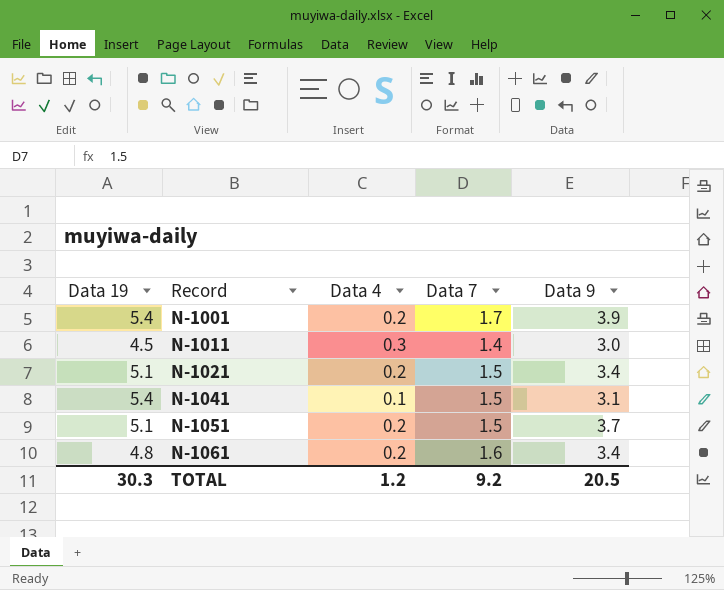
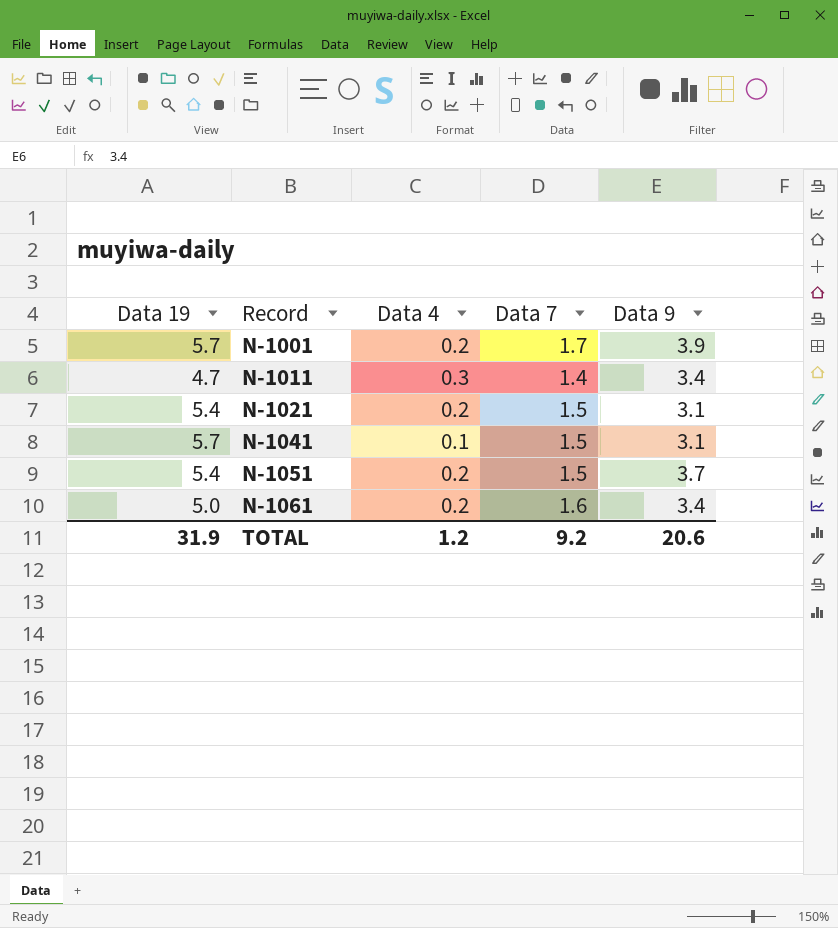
N-1001 | Data 19: 5.4 -> 5.7
N-1011 | Data 19: 4.5 -> 4.7
N-1011 | Data 9: 3.0 -> 3.4
N-1021 | Data 19: 5.1 -> 5.4
N-1021 | Data 9: 3.4 -> 3.1
N-1041 | Data 19: 5.4 -> 5.7
N-1051 | Data 19: 5.1 -> 5.4
N-1061 | Data 19: 4.8 -> 5.0
TOTAL | Data 19: 30.3 -> 31.9
TOTAL | Data 9: 20.5 -> 20.6

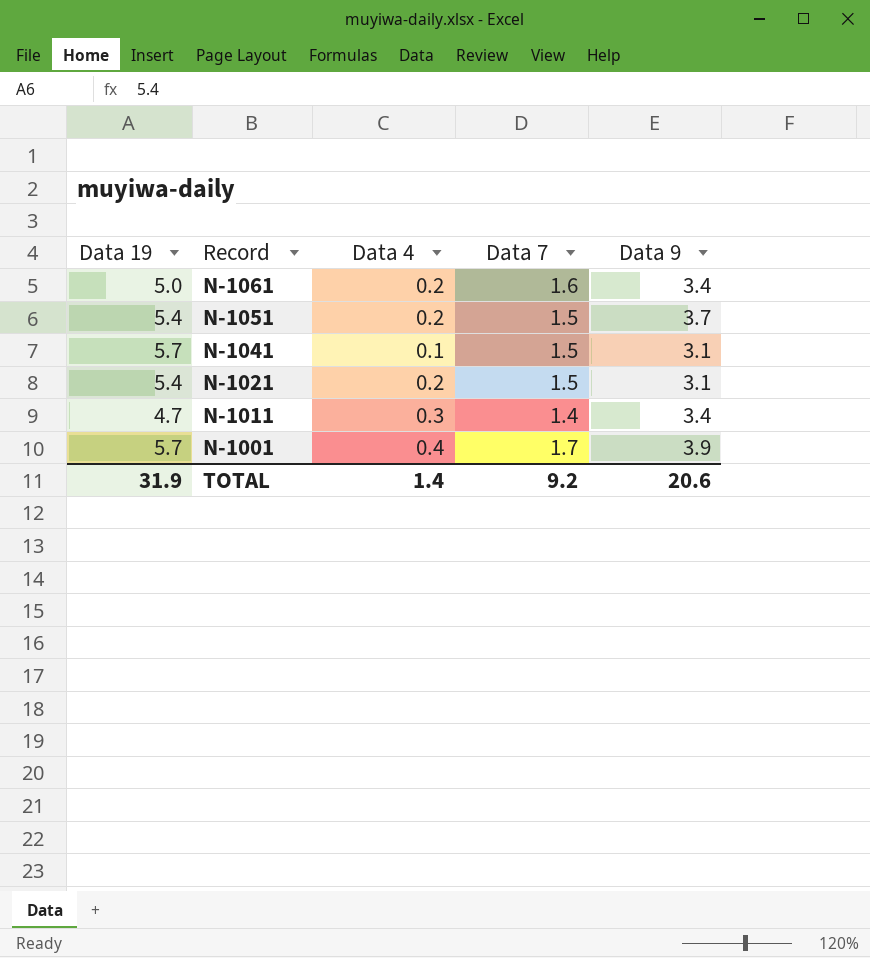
row order: Record ascending -> Record descending
N-1001 | Data 4: 0.2 -> 0.4
TOTAL | Data 4: 1.2 -> 1.4

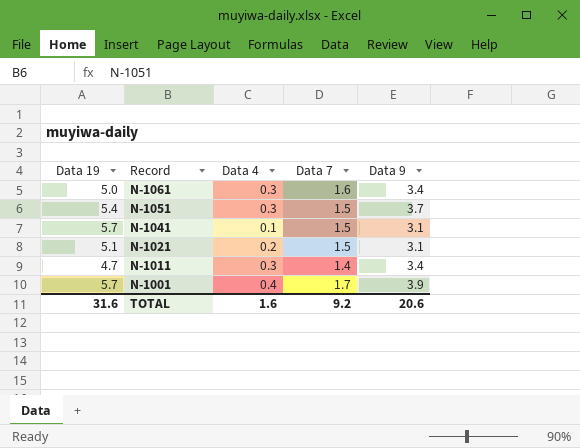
N-1061 | Data 4: 0.2 -> 0.3
N-1051 | Data 4: 0.2 -> 0.3
N-1021 | Data 19: 5.4 -> 5.1
TOTAL | Data 19: 31.9 -> 31.6
TOTAL | Data 4: 1.4 -> 1.6

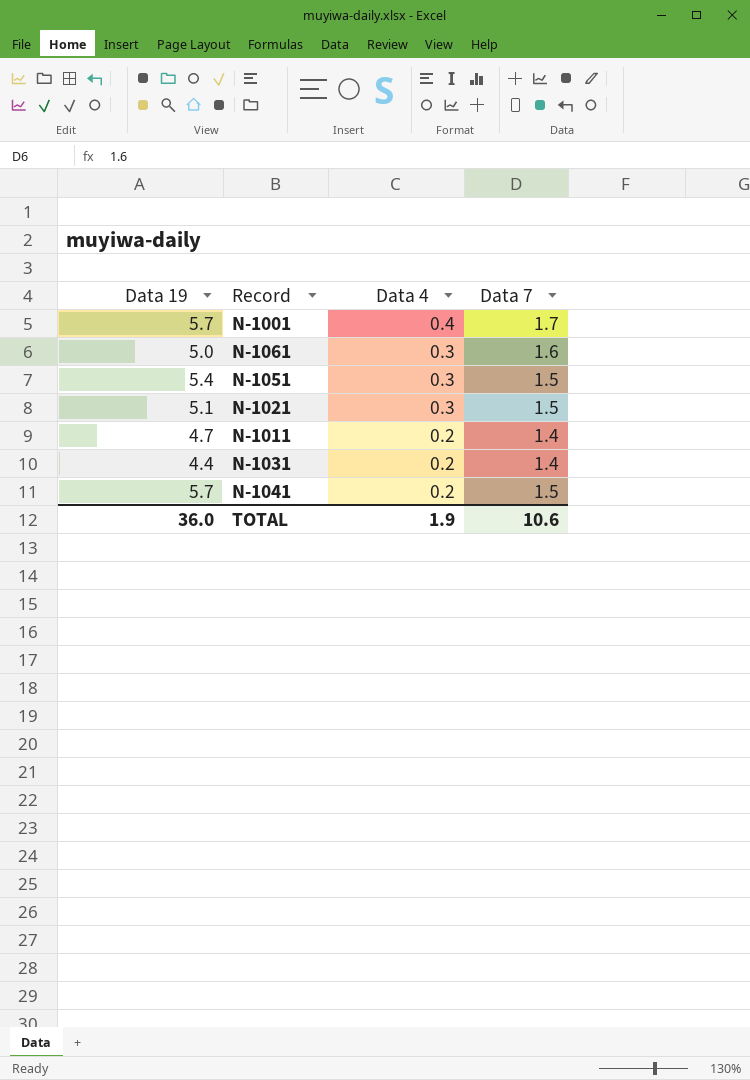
row order: Record descending -> Data 4 descending
column Data 9 | position: 5 -> none
N-1021 | Data 4: 0.2 -> 0.3
N-1011 | Data 4: 0.3 -> 0.2
row N-1031: none -> 4.4 | 0.2 | 1.4
N-1041 | Data 4: 0.1 -> 0.2
TOTAL | Data 19: 31.6 -> 36.0
TOTAL | Data 4: 1.6 -> 1.9
TOTAL | Data 7: 9.2 -> 10.6

